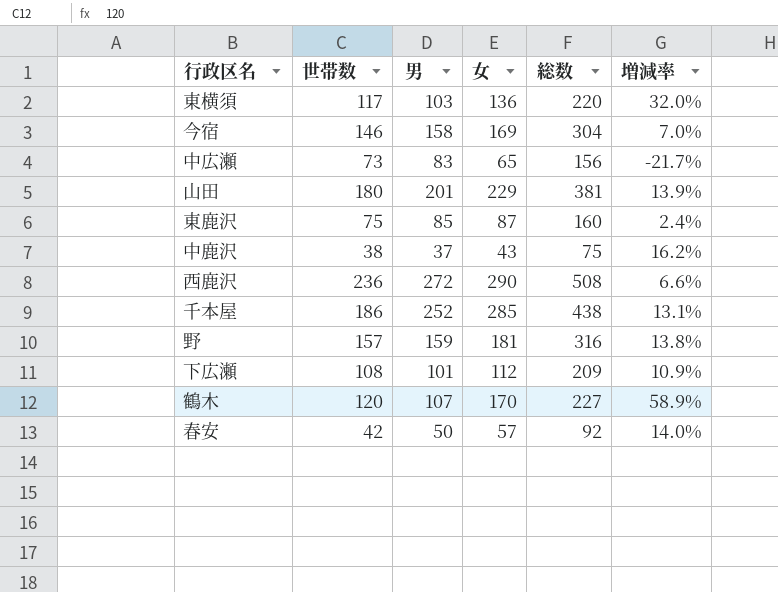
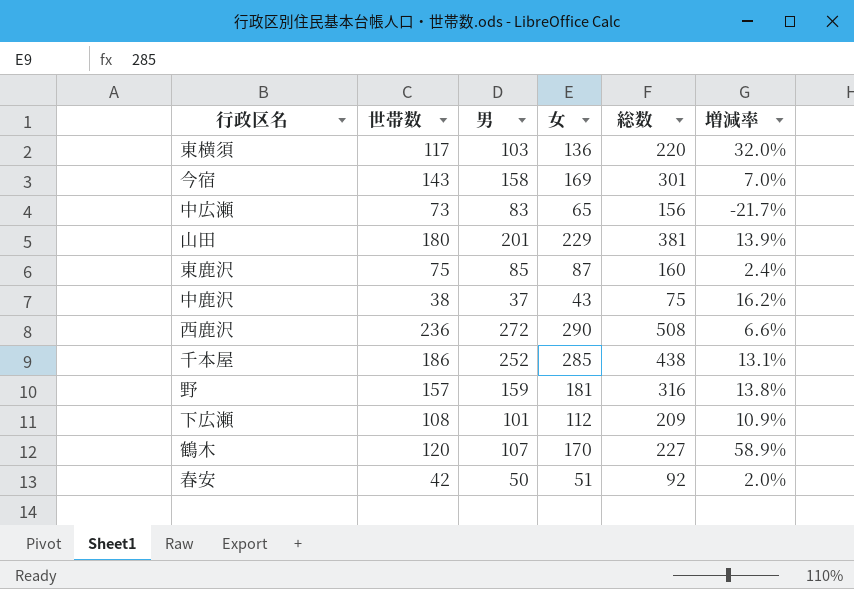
今宿 | 世帯数: 146 -> 143
今宿 | 総数: 304 -> 301
春安 | 女: 57 -> 51
春安 | 増減率: 14.0% -> 2.0%

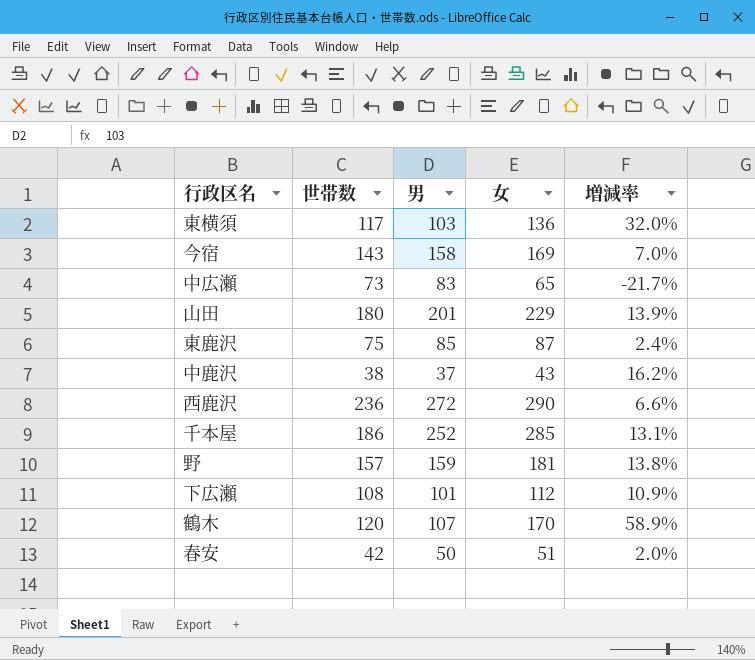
column 総数 | formula: [世帯数] + [男] -> none

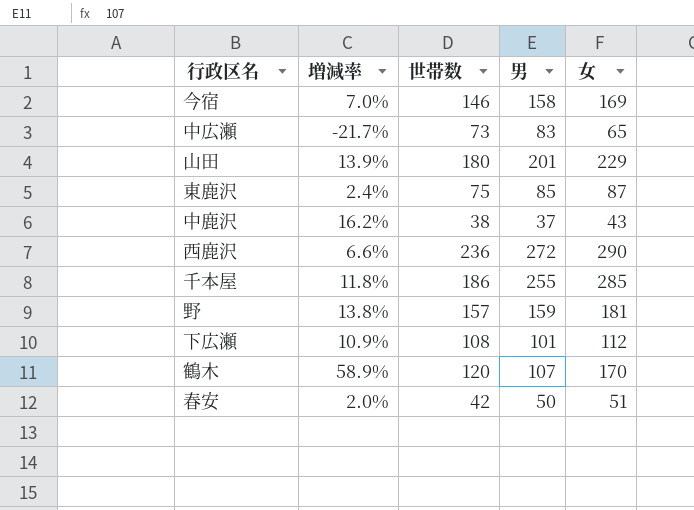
column 増減率 | position: 5 -> 2
row 東横須: 117 | 103 | 136 | 32.0% -> none
今宿 | 世帯数: 143 -> 146
千本屋 | 増減率: 13.1% -> 11.8%
千本屋 | 男: 252 -> 255

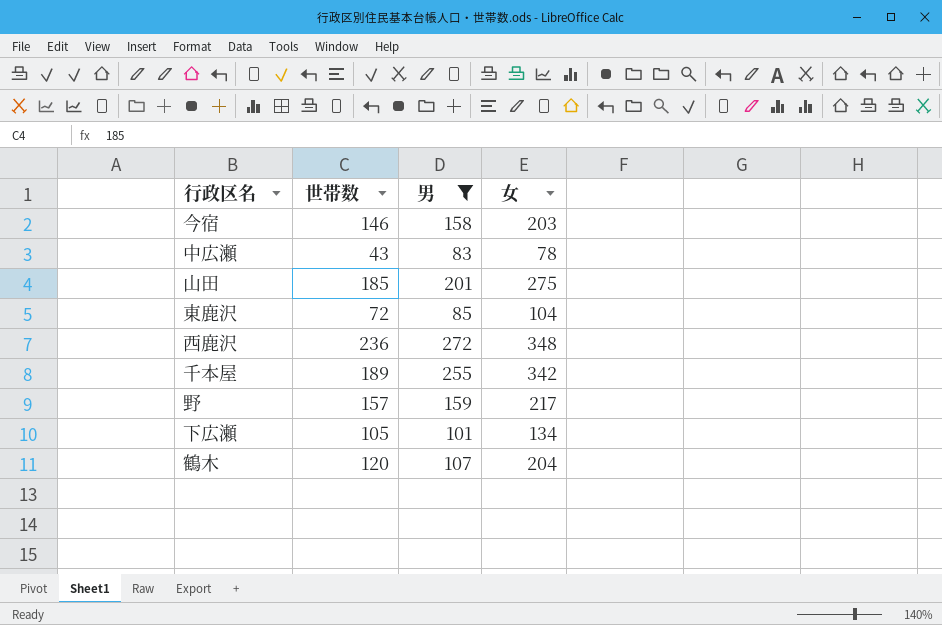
filter: none -> 男 >= 83
column 増減率 | formula: ([女] - [男]) / [男] -> none
今宿 | 女: 169 -> 203
中広瀬 | 世帯数: 73 -> 43
中広瀬 | 女: 65 -> 78
山田 | 世帯数: 180 -> 185
山田 | 女: 229 -> 275
東鹿沢 | 世帯数: 75 -> 72
東鹿沢 | 女: 87 -> 104
西鹿沢 | 女: 290 -> 348
千本屋 | 世帯数: 186 -> 189
千本屋 | 女: 285 -> 342
野 | 女: 181 -> 217
下広瀬 | 世帯数: 108 -> 105
下広瀬 | 女: 112 -> 134
鶴木 | 女: 170 -> 204

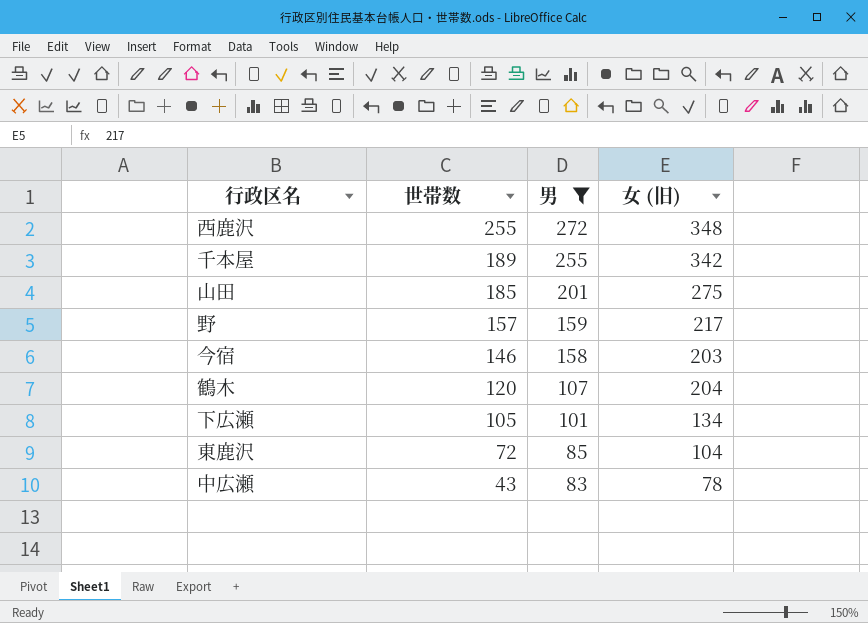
row order: none -> 世帯数 descending
column name: 女 -> 女 (旧)
西鹿沢 | 世帯数: 236 -> 255

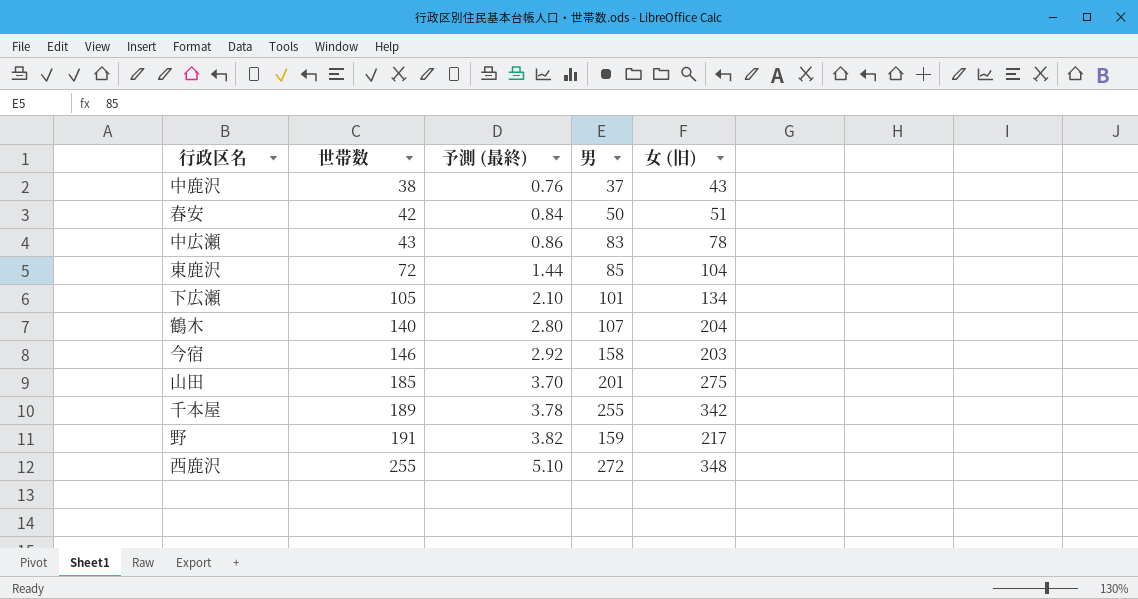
filter: 男 >= 83 -> none
row order: 世帯数 descending -> 世帯数 ascending
column 予測 (最終) | formula: none -> [世帯数] * 0.02
鶴木 | 世帯数: 120 -> 140
野 | 世帯数: 157 -> 191

